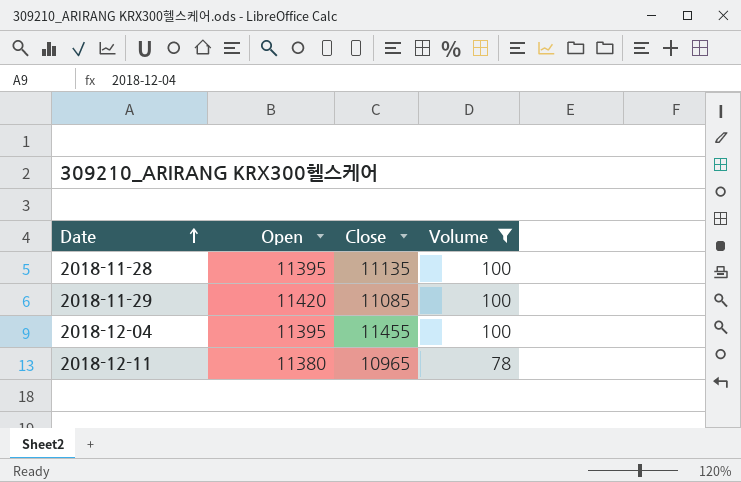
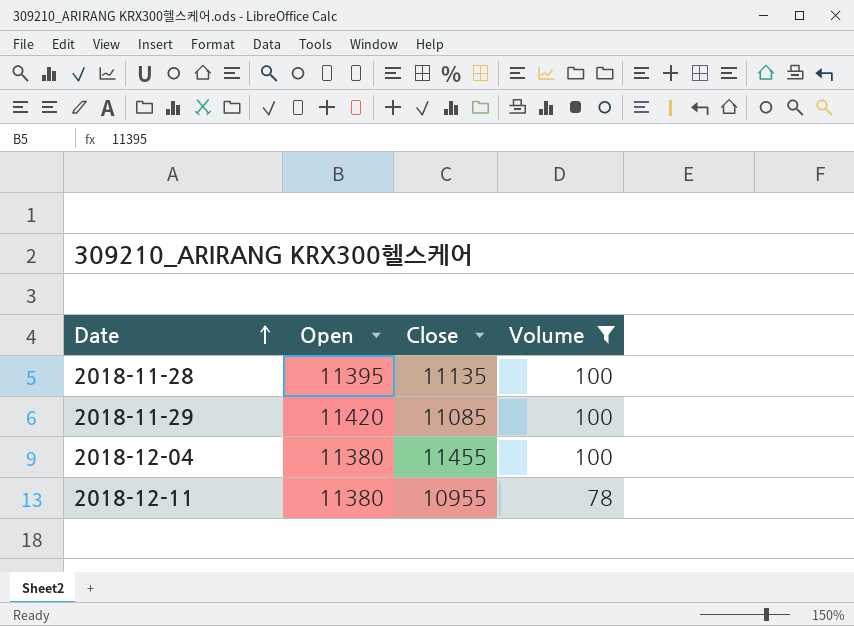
2018-12-04 | Open: 11395 -> 11380
2018-12-11 | Close: 10965 -> 10955

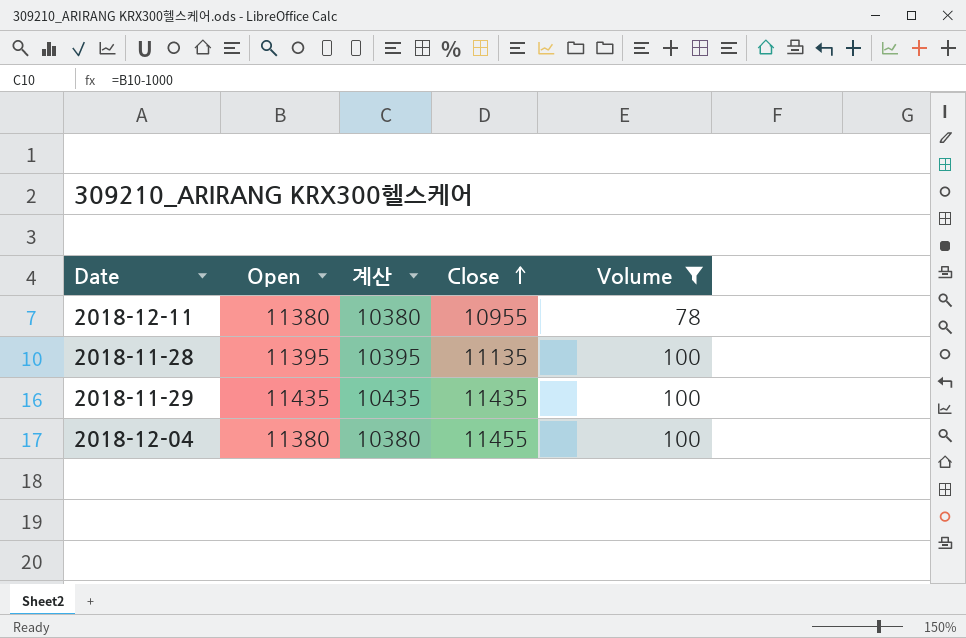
row order: Date ascending -> Close ascending
column 계산 | formula: none -> [Open] - 1000
2018-11-29 | Open: 11420 -> 11435
2018-11-29 | Close: 11085 -> 11435

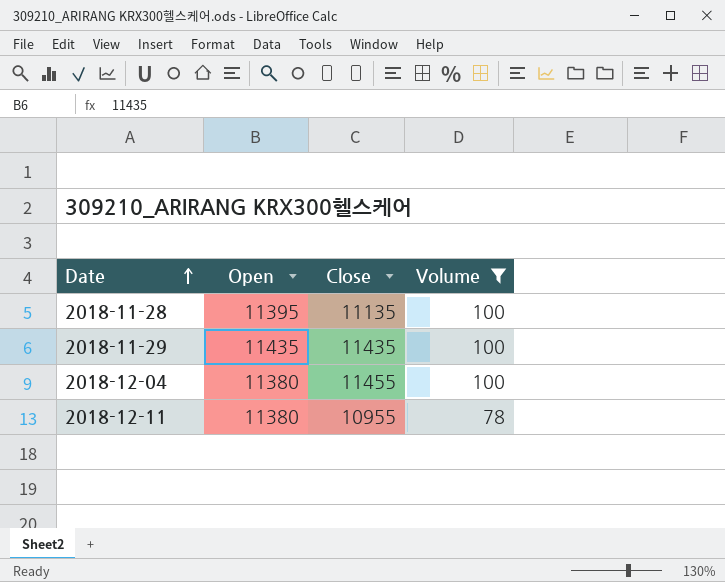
row order: Close ascending -> Date ascending
column 계산 | formula: [Open] - 1000 -> none

